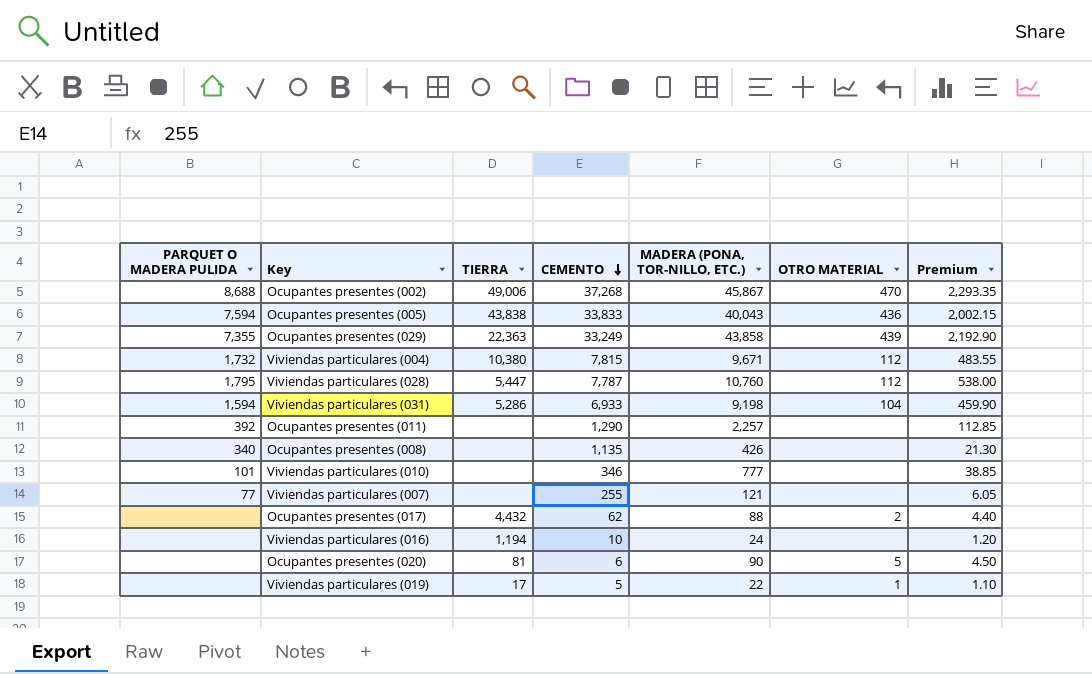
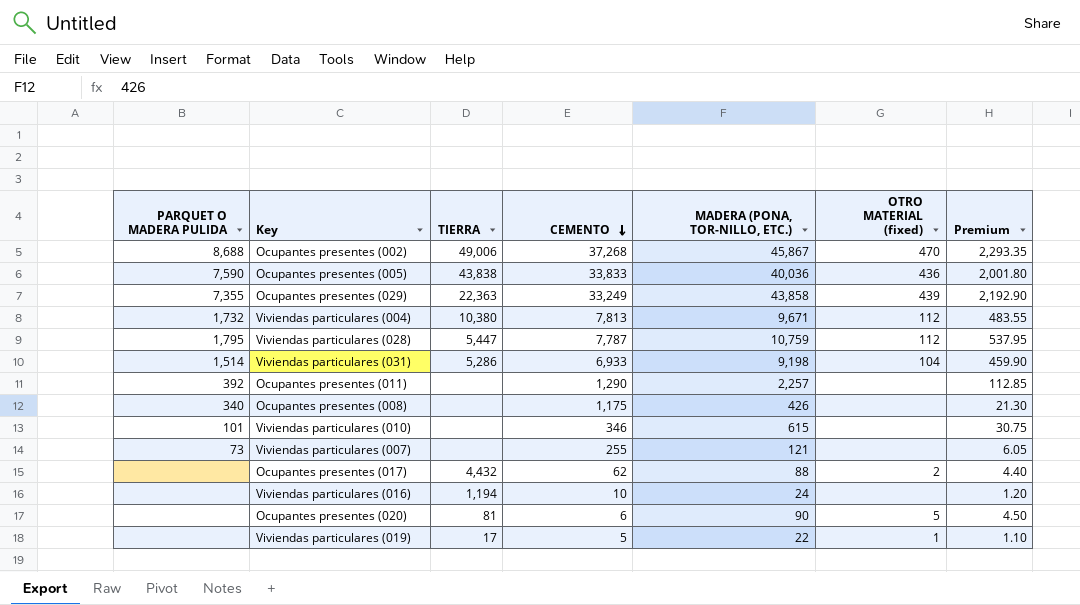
column name: OTRO MATERIAL -> OTRO MATERIAL (fixed)
Ocupantes presentes (005) | PARQUET O MADERA PULIDA: 7,594 -> 7,590
Ocupantes presentes (005) | MADERA (PONA, TOR-NILLO, ETC.): 40,043 -> 40,036
Ocupantes presentes (005) | Premium: 2,002.15 -> 2,001.80
Viviendas particulares (004) | CEMENTO: 7,815 -> 7,813
Viviendas particulares (028) | MADERA (PONA, TOR-NILLO, ETC.): 10,760 -> 10,759
Viviendas particulares (028) | Premium: 538.00 -> 537.95
Viviendas particulares (031) | PARQUET O MADERA PULIDA: 1,594 -> 1,514
Ocupantes presentes (008) | CEMENTO: 1,135 -> 1,175
Viviendas particulares (010) | MADERA (PONA, TOR-NILLO, ETC.): 777 -> 615
Viviendas particulares (010) | Premium: 38.85 -> 30.75
Viviendas particulares (007) | PARQUET O MADERA PULIDA: 77 -> 73

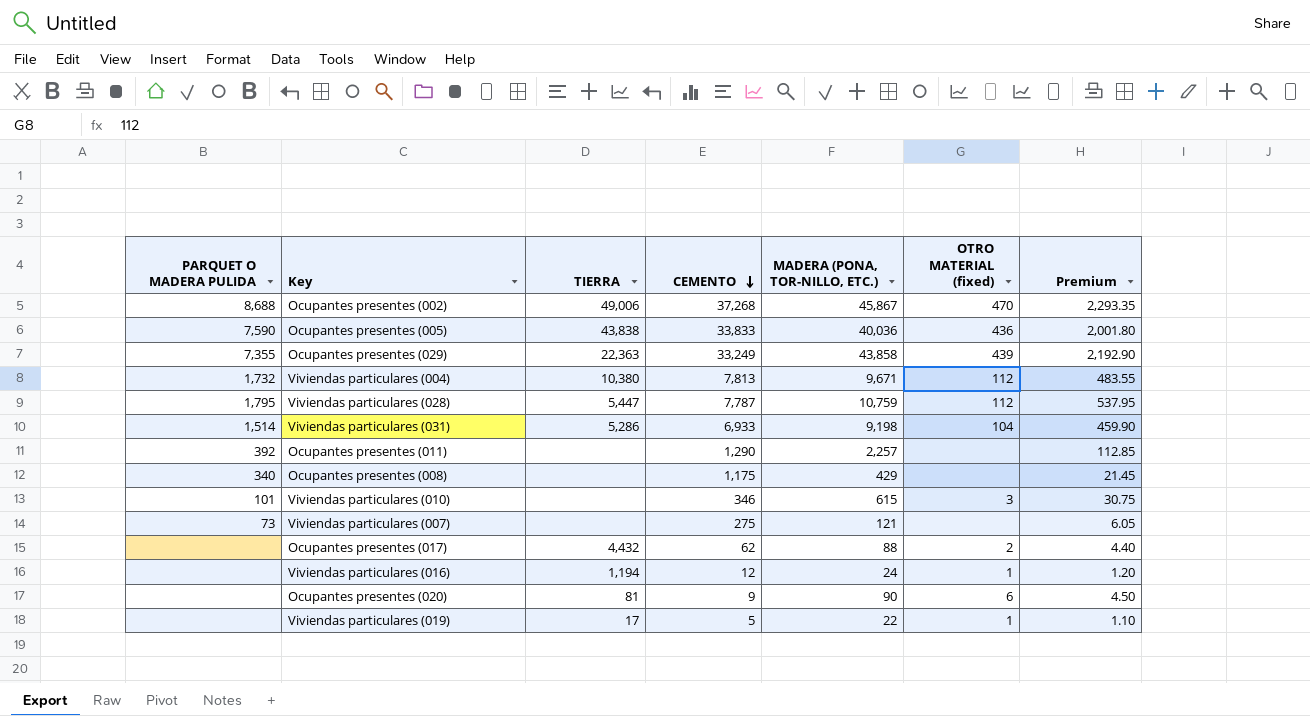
Ocupantes presentes (008) | MADERA (PONA, TOR-NILLO, ETC.): 426 -> 429
Ocupantes presentes (008) | Premium: 21.30 -> 21.45
Viviendas particulares (010) | OTRO MATERIAL (fixed): none -> 3
Viviendas particulares (007) | CEMENTO: 255 -> 275
Viviendas particulares (016) | CEMENTO: 10 -> 12
Viviendas particulares (016) | OTRO MATERIAL (fixed): none -> 1
Ocupantes presentes (020) | CEMENTO: 6 -> 9
Ocupantes presentes (020) | OTRO MATERIAL (fixed): 5 -> 6

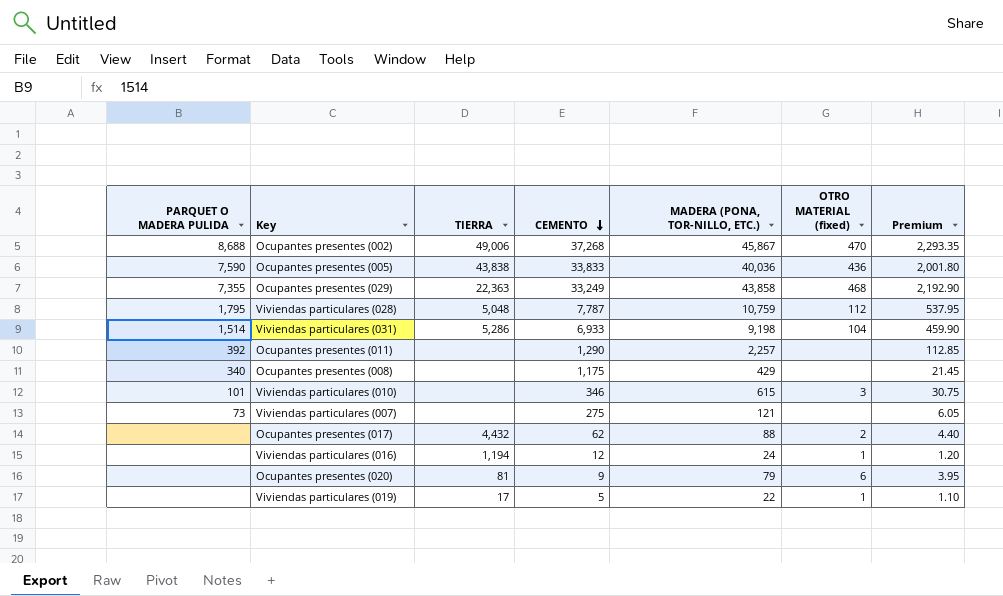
row Viviendas particulares (004): 1,732 | 10,380 | 7,813 | 9,671 | 112 | 483.55 -> none
Ocupantes presentes (029) | OTRO MATERIAL (fixed): 439 -> 468
Viviendas particulares (028) | TIERRA: 5,447 -> 5,048
Ocupantes presentes (020) | MADERA (PONA, TOR-NILLO, ETC.): 90 -> 79
Ocupantes presentes (020) | Premium: 4.50 -> 3.95

